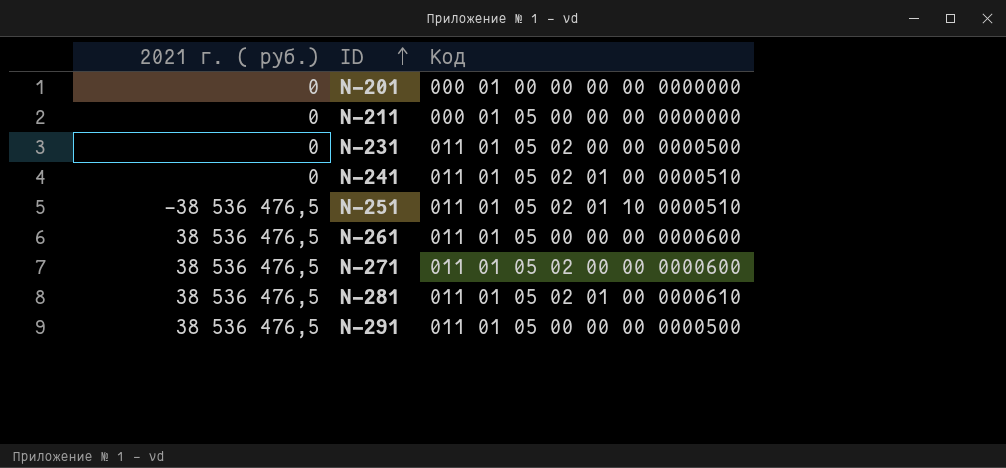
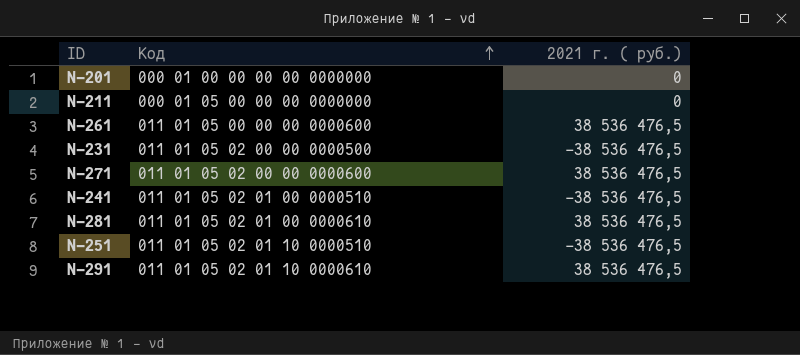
row order: ID ascending -> Код ascending
column 2021 г. ( руб.) | position: 1 -> 3
N-231 | 2021 г. ( руб.): 0 -> -38 536 476,5
N-241 | 2021 г. ( руб.): 0 -> -38 536 476,5
N-291 | Код: 011 01 05 00 00 00 0000500 -> 011 01 05 02 01 10 0000610

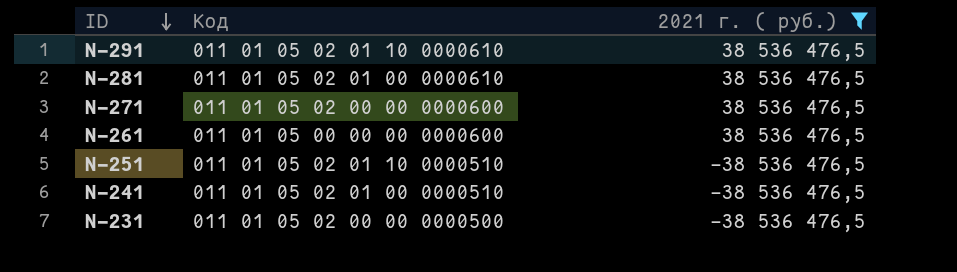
filter: none -> 2021 г. ( руб.) != 0
row order: Код ascending -> ID descending

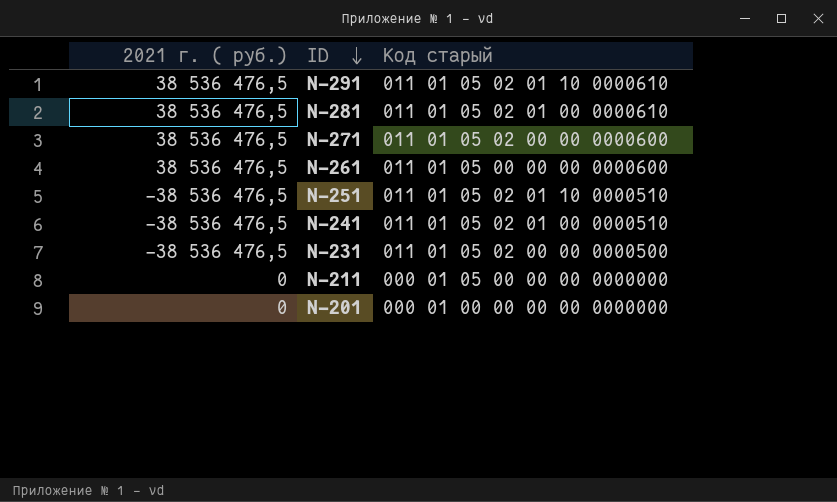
filter: 2021 г. ( руб.) != 0 -> none
column 2021 г. ( руб.) | position: 3 -> 1
column name: Код -> Код старый

